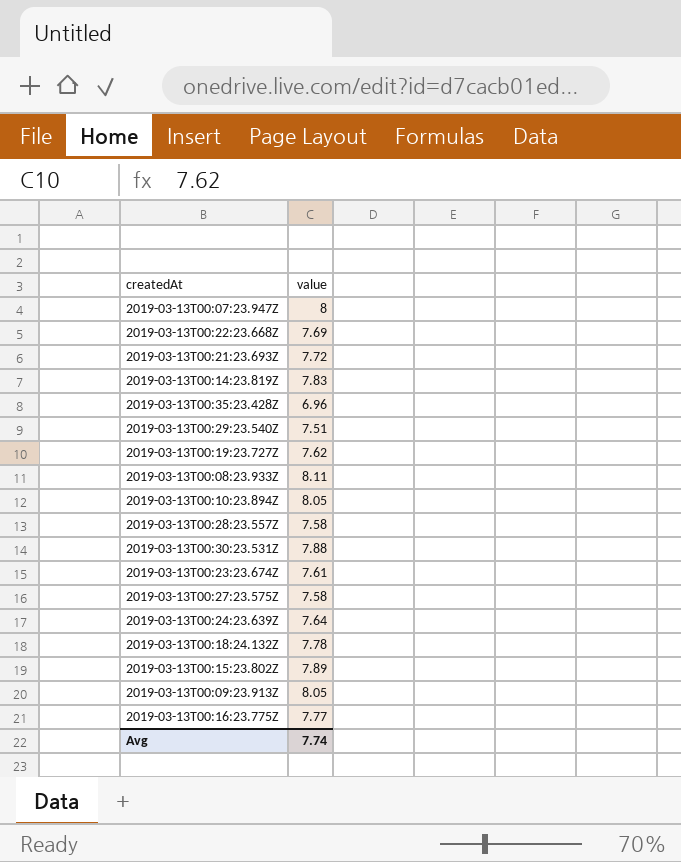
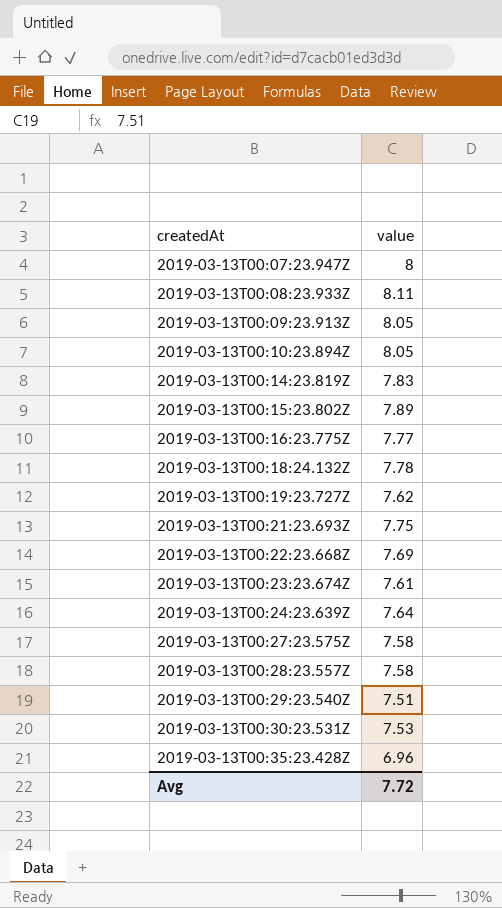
row order: none -> createdAt ascending
2019-03-13T00:21:23.693Z | value: 7.72 -> 7.75
2019-03-13T00:30:23.531Z | value: 7.88 -> 7.53
Avg | value: 7.74 -> 7.72

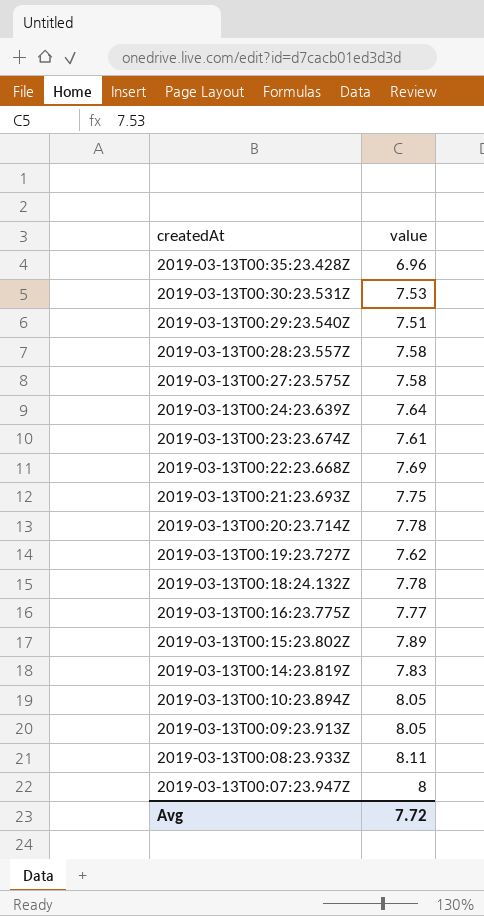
row order: createdAt ascending -> createdAt descending
row 2019-03-13T00:20:23.714Z: none -> 7.78

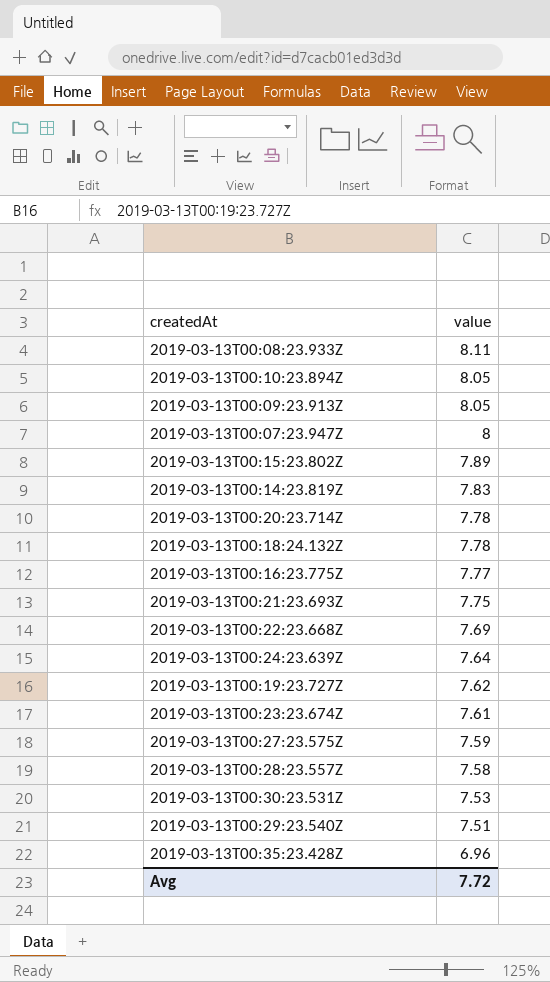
row order: createdAt descending -> value descending
2019-03-13T00:27:23.575Z | value: 7.58 -> 7.59

